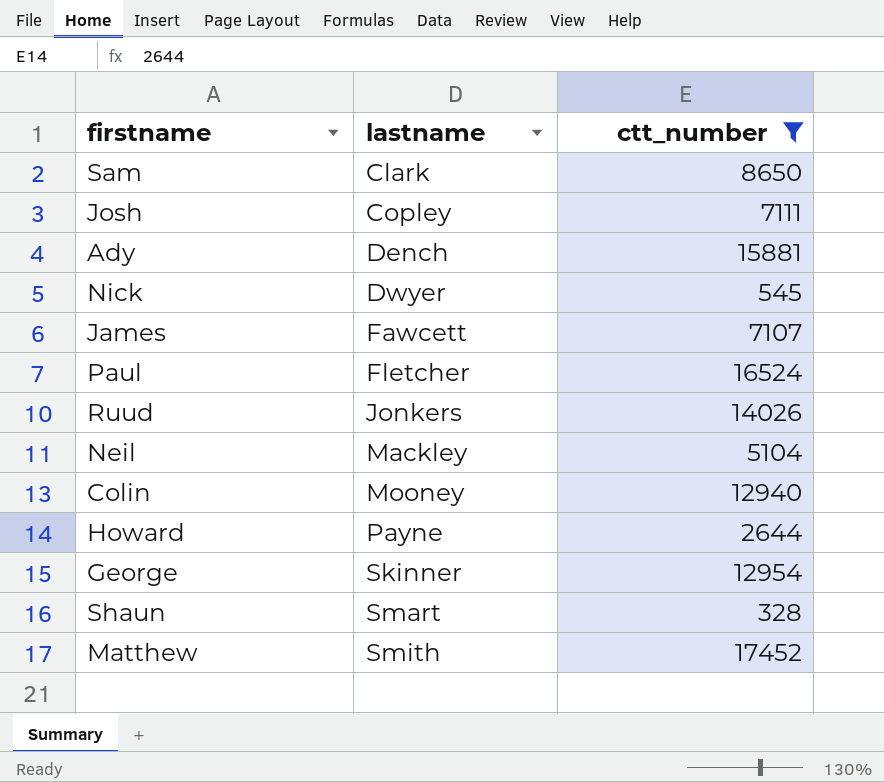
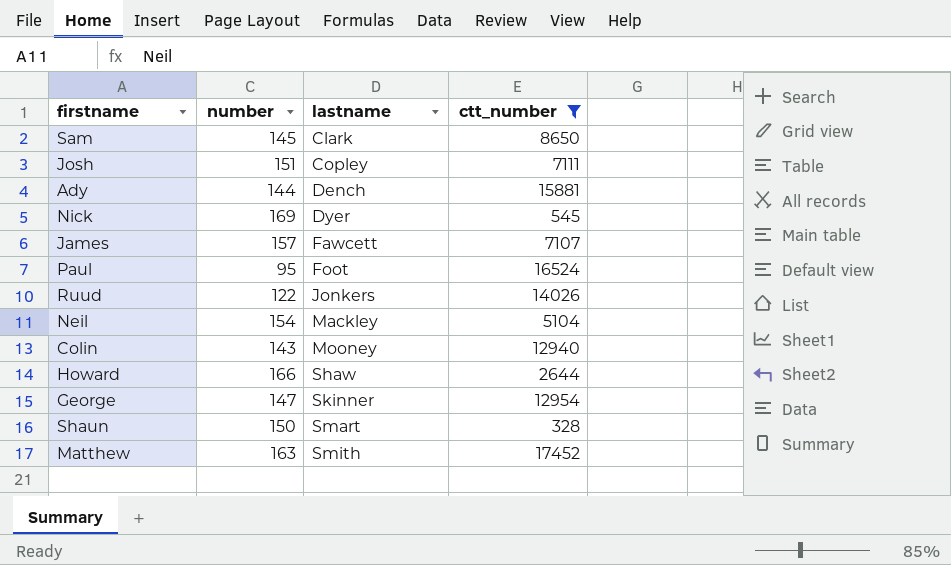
column number | position: none -> 2
Nick | lastname: Dwyer -> Dyer
Paul | lastname: Fletcher -> Foot
Howard | lastname: Payne -> Shaw

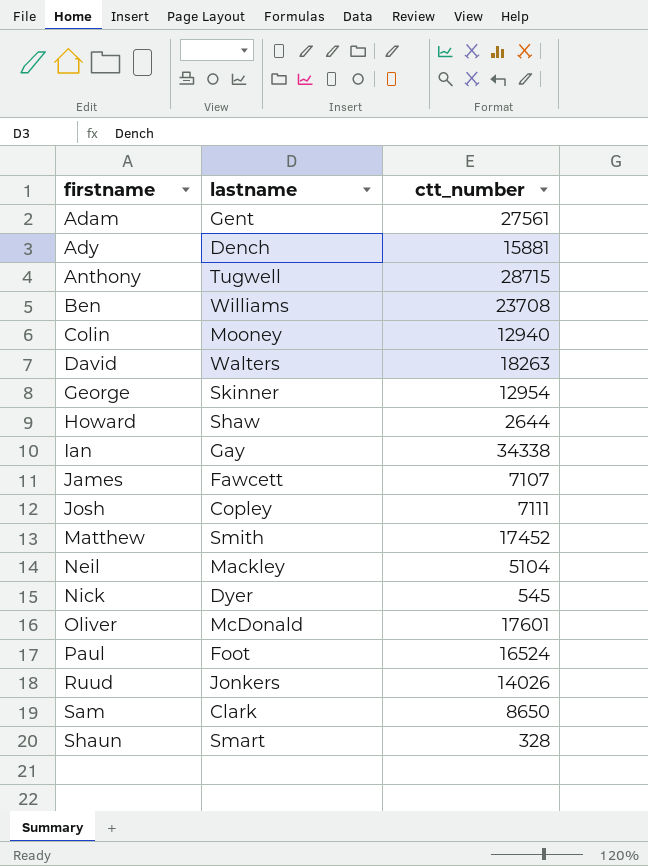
filter: ctt_number <= 17452 -> none
row order: lastname ascending -> firstname ascending
column number | position: 2 -> none

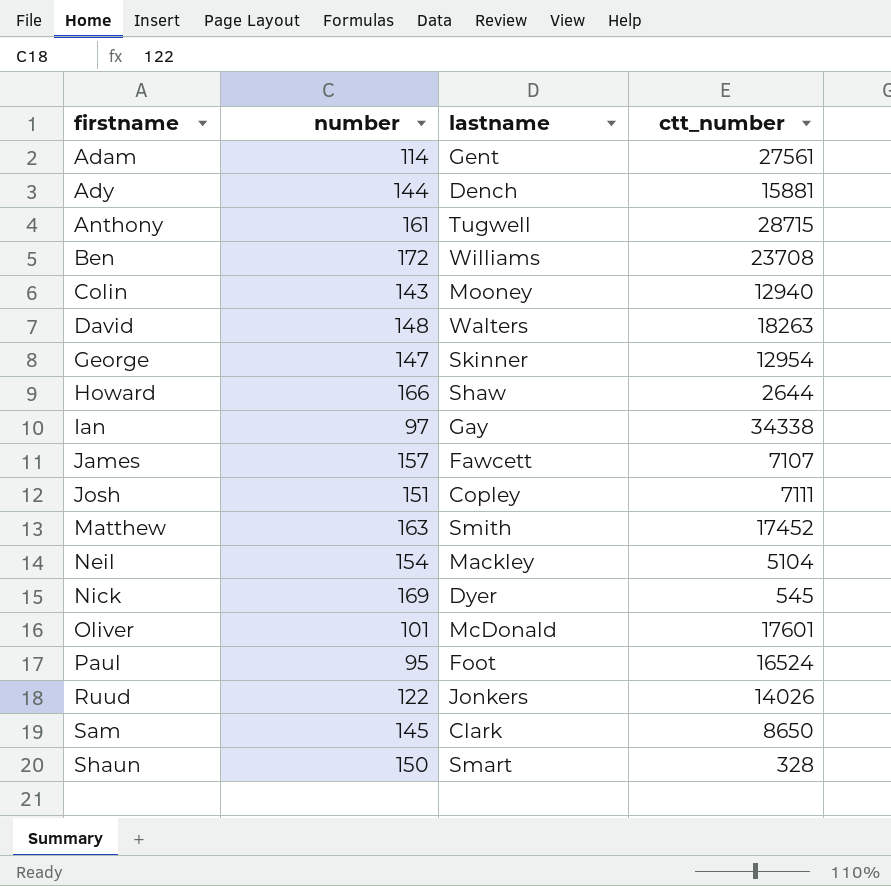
column number | position: none -> 2

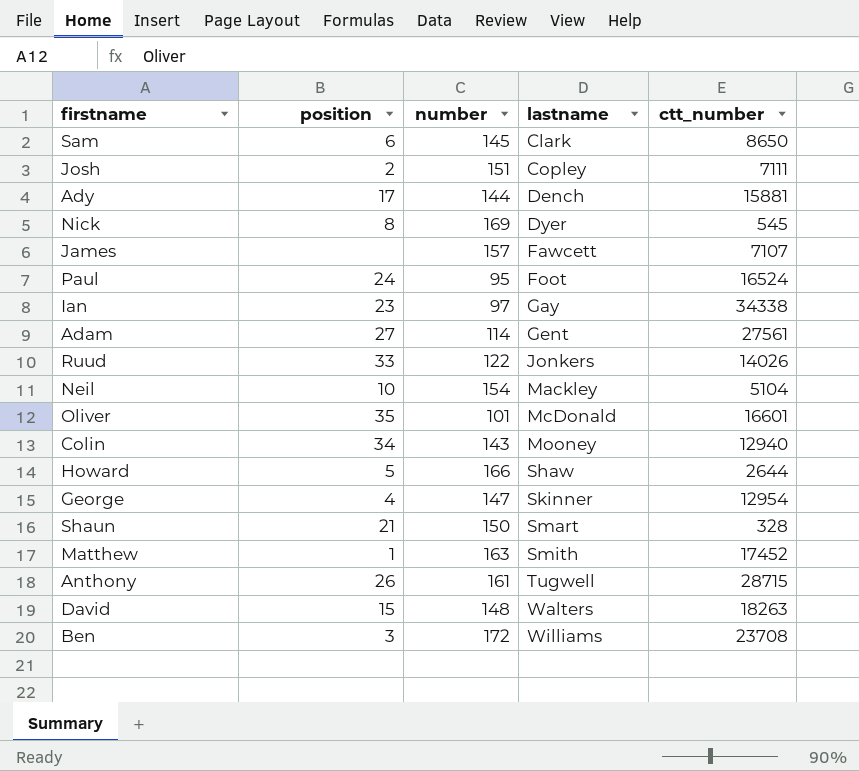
row order: firstname ascending -> lastname ascending
column position | position: none -> 2
Oliver | ctt_number: 17601 -> 16601

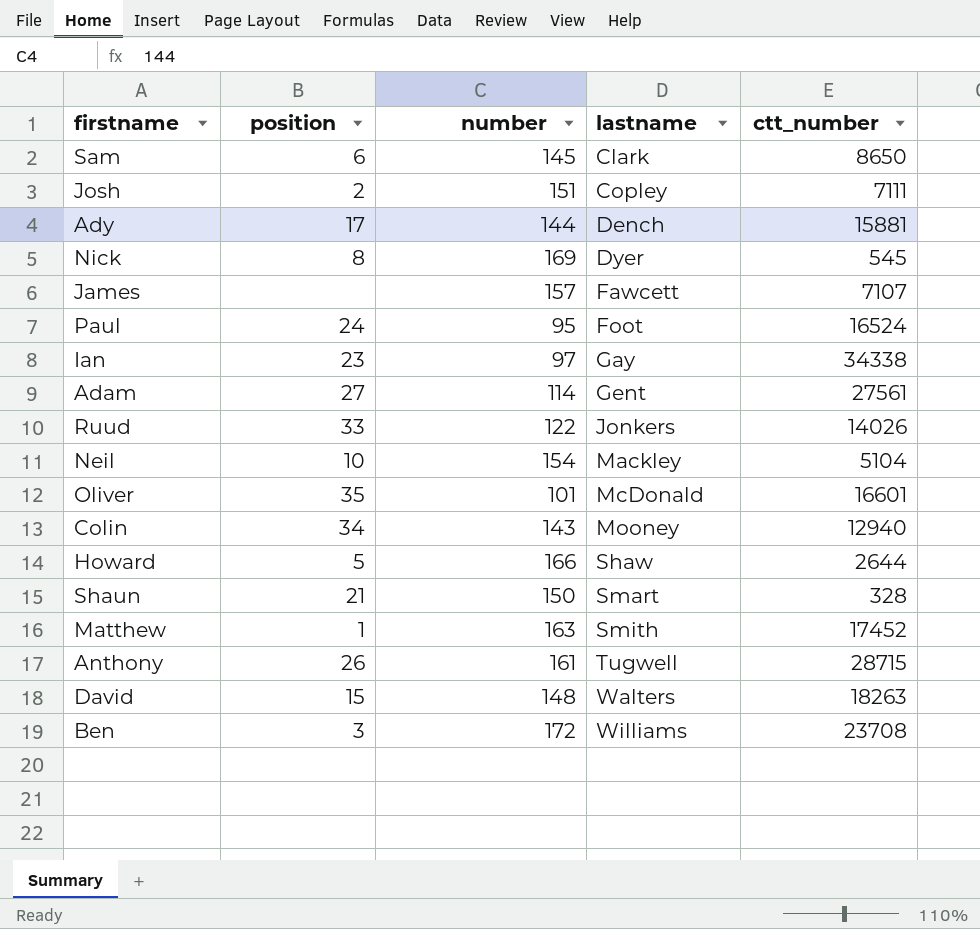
row George: 4 | 147 | Skinner | 12954 -> none

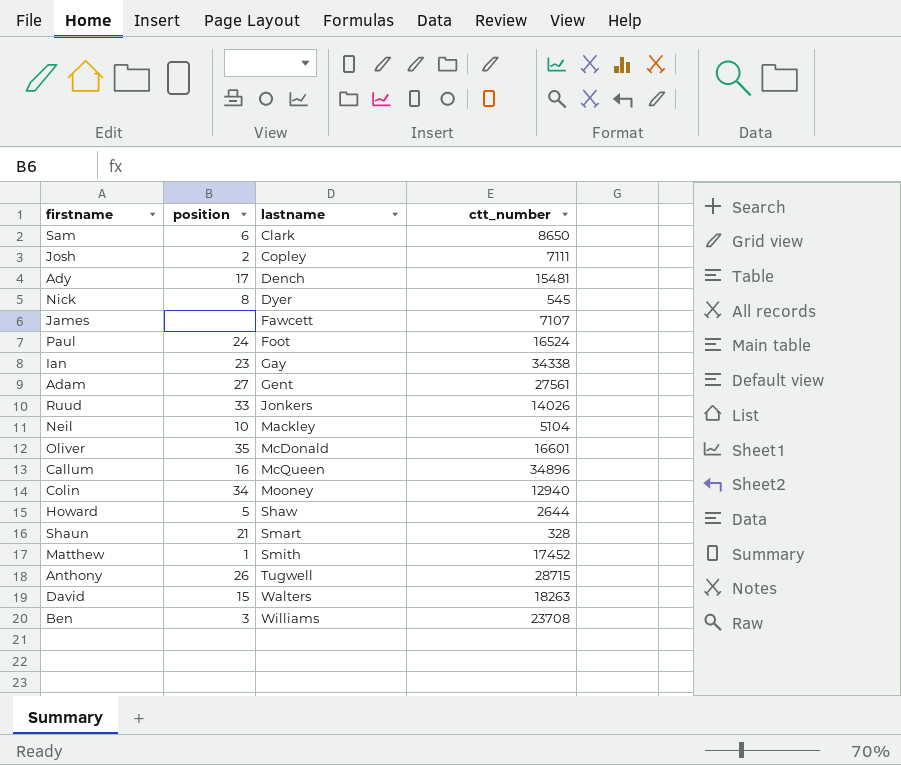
column number | position: 3 -> none
Ady | ctt_number: 15881 -> 15481
row Callum: none -> 16 | McQueen | 34896

